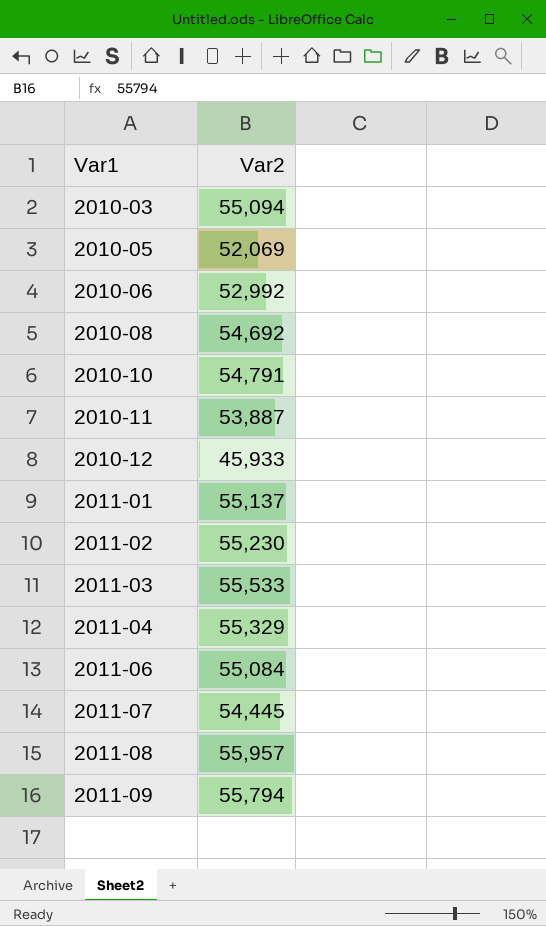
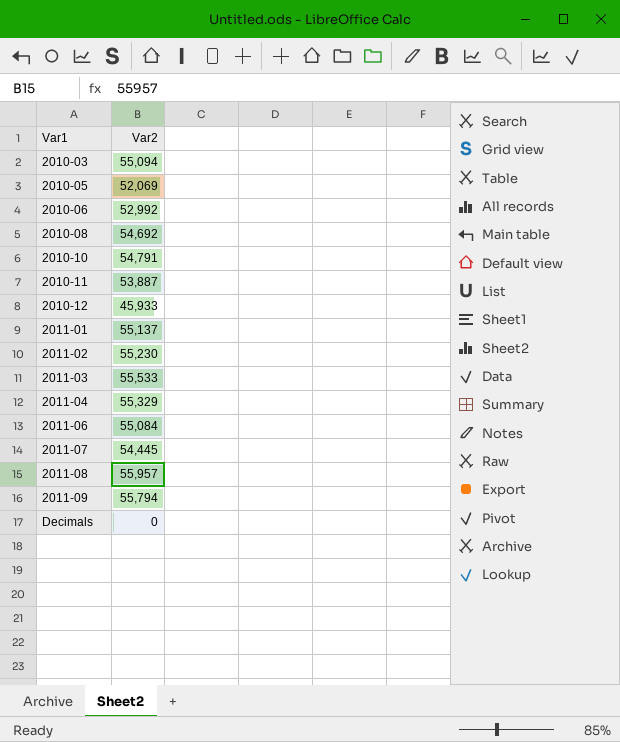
row Decimals: none -> 0

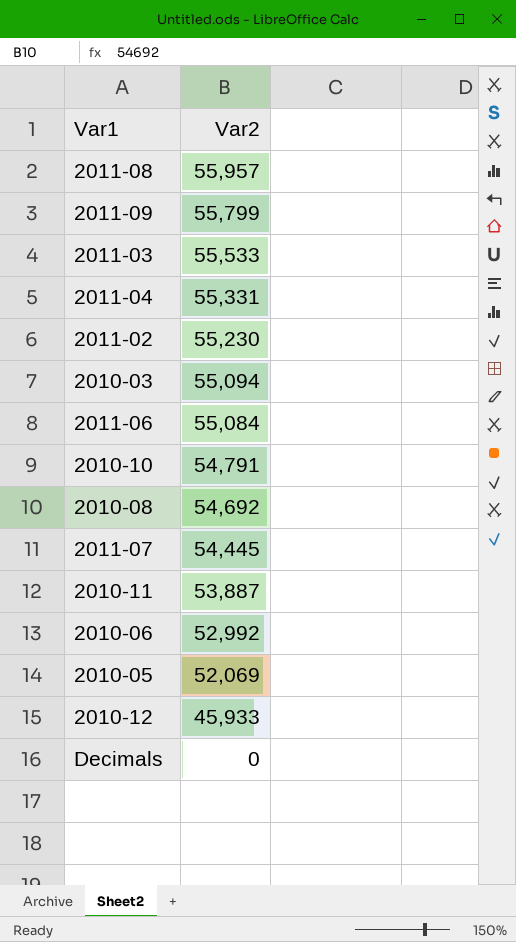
row order: Var1 ascending -> Var2 descending
row 2011-01: 55,137 -> none
2011-09 | Var2: 55,794 -> 55,799
2011-04 | Var2: 55,329 -> 55,331

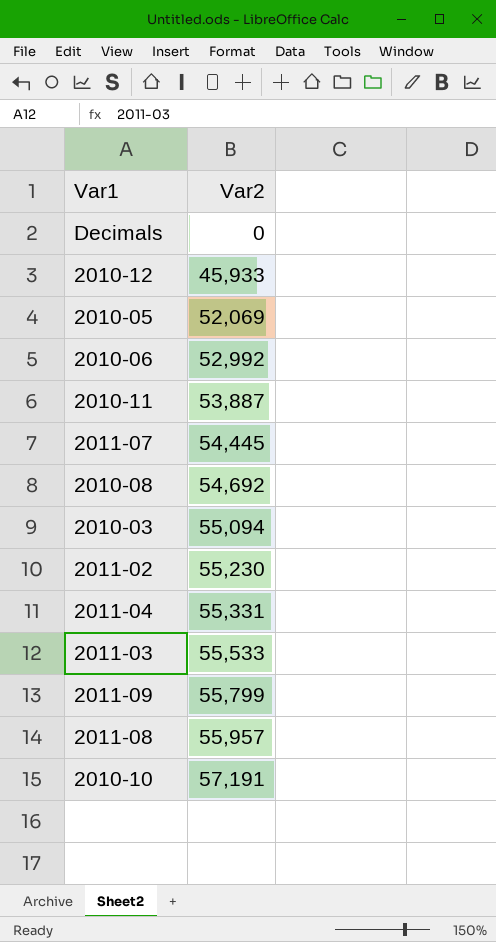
row order: Var2 descending -> Var2 ascending
row 2011-06: 55,084 -> none
2010-10 | Var2: 54,791 -> 57,191

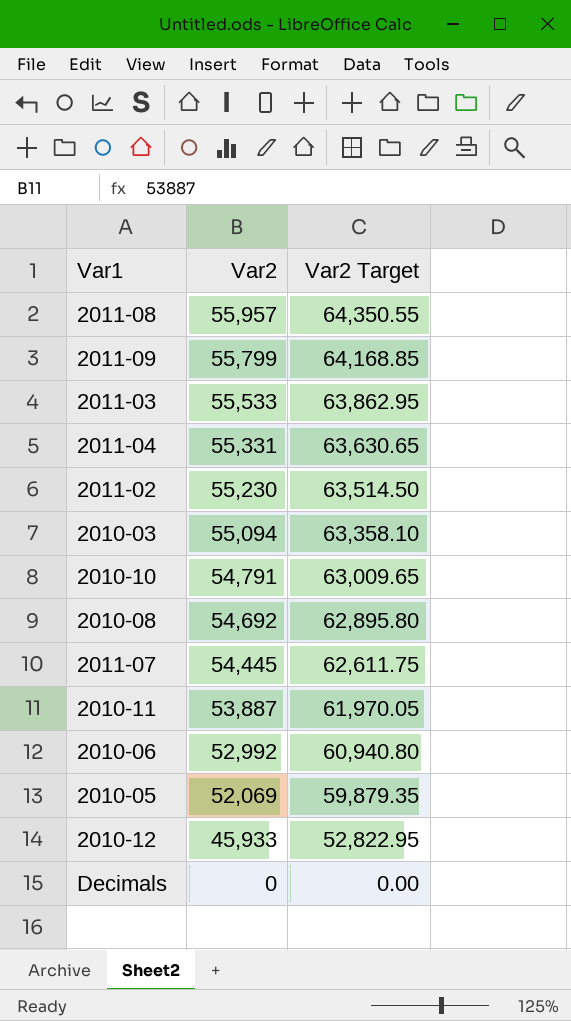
row order: Var2 ascending -> Var2 descending
column Var2 Target | formula: none -> [Var2] * 1.15
2010-10 | Var2: 57,191 -> 54,791

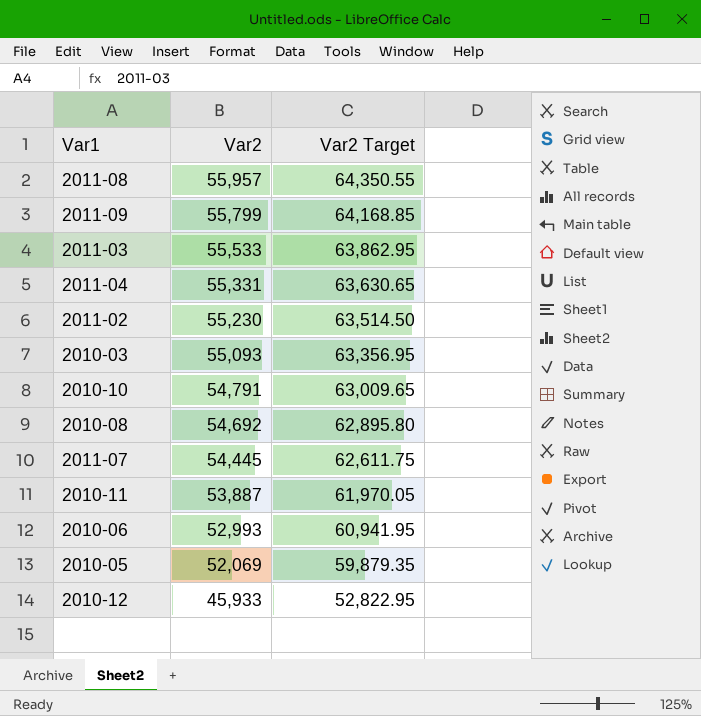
row Decimals: 0 | 0.00 -> none
2010-03 | Var2: 55,094 -> 55,093
2010-03 | Var2 Target: 63,358.10 -> 63,356.95
2010-06 | Var2: 52,992 -> 52,993
2010-06 | Var2 Target: 60,940.80 -> 60,941.95

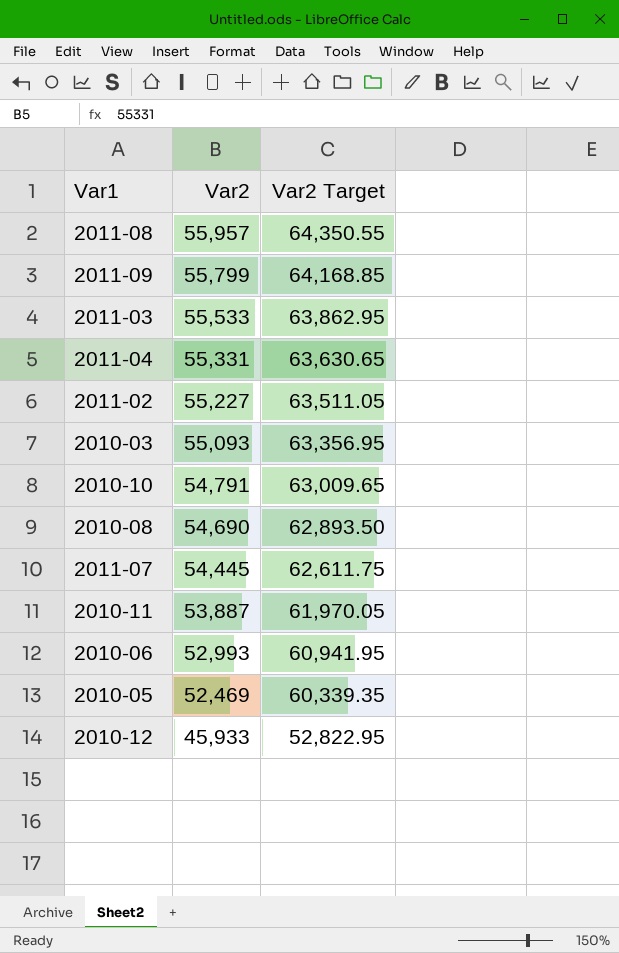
2011-02 | Var2: 55,230 -> 55,227
2011-02 | Var2 Target: 63,514.50 -> 63,511.05
2010-08 | Var2: 54,692 -> 54,690
2010-08 | Var2 Target: 62,895.80 -> 62,893.50
2010-05 | Var2: 52,069 -> 52,469
2010-05 | Var2 Target: 59,879.35 -> 60,339.35

